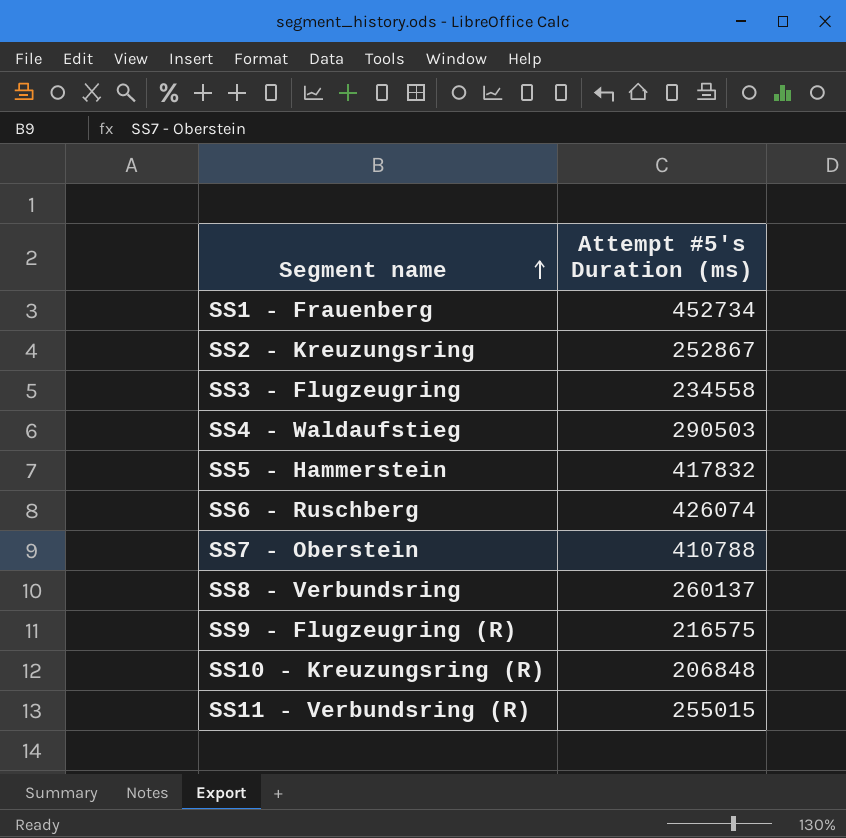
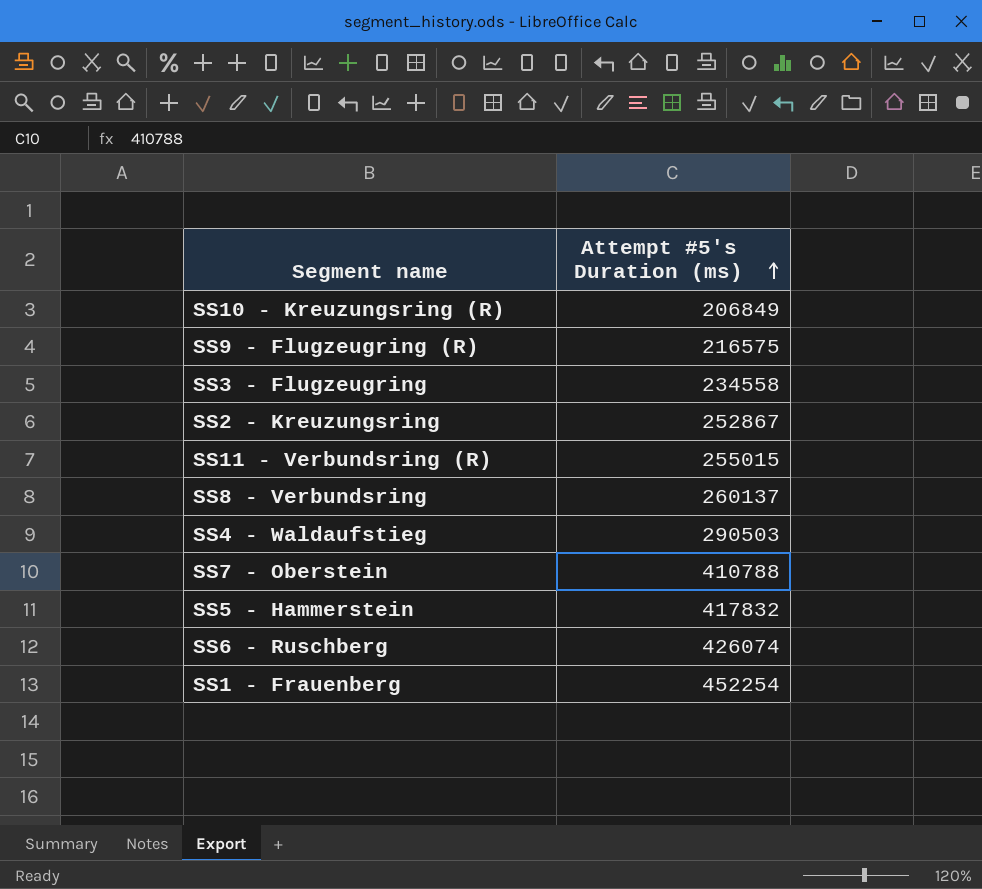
row order: Segment name ascending -> Attempt #5's Duration (ms) ascending
SS10 - Kreuzungsring (R) | Attempt #5's Duration (ms): 206848 -> 206849
SS1 - Frauenberg | Attempt #5's Duration (ms): 452734 -> 452254

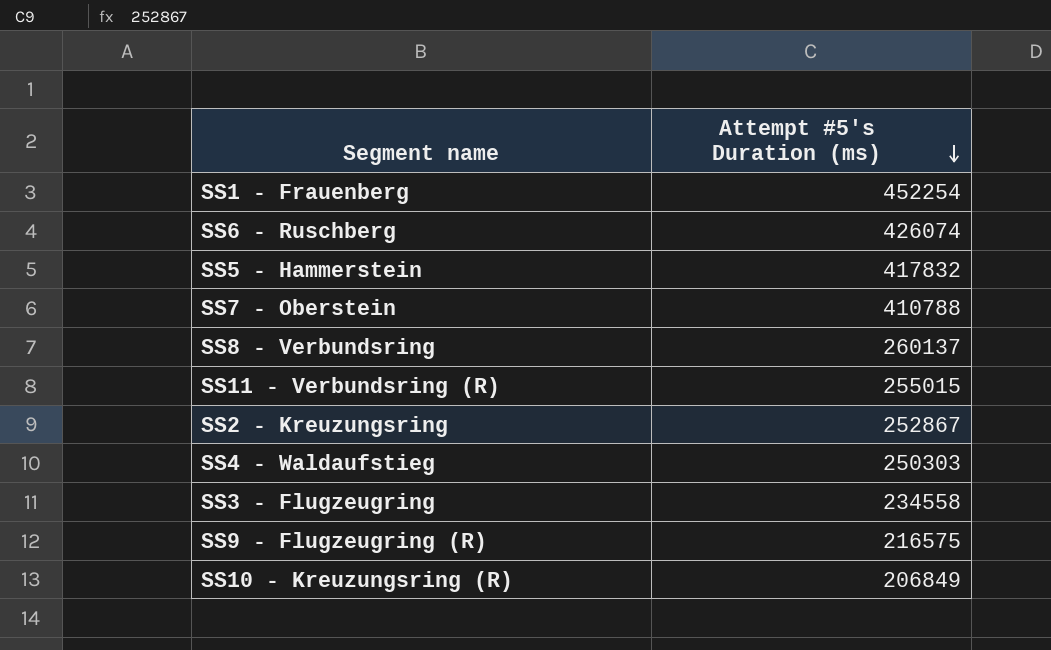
row order: Attempt #5's Duration (ms) ascending -> Attempt #5's Duration (ms) descending
SS4 - Waldaufstieg | Attempt #5's Duration (ms): 290503 -> 250303

